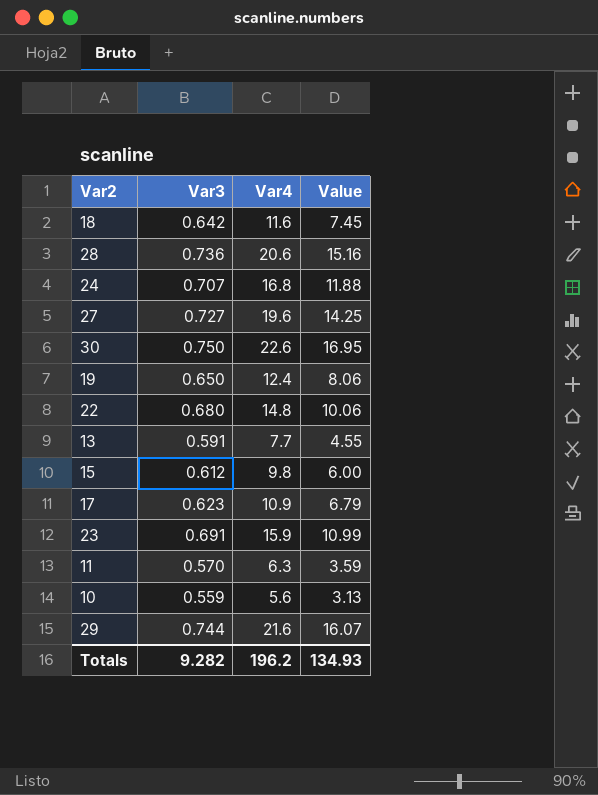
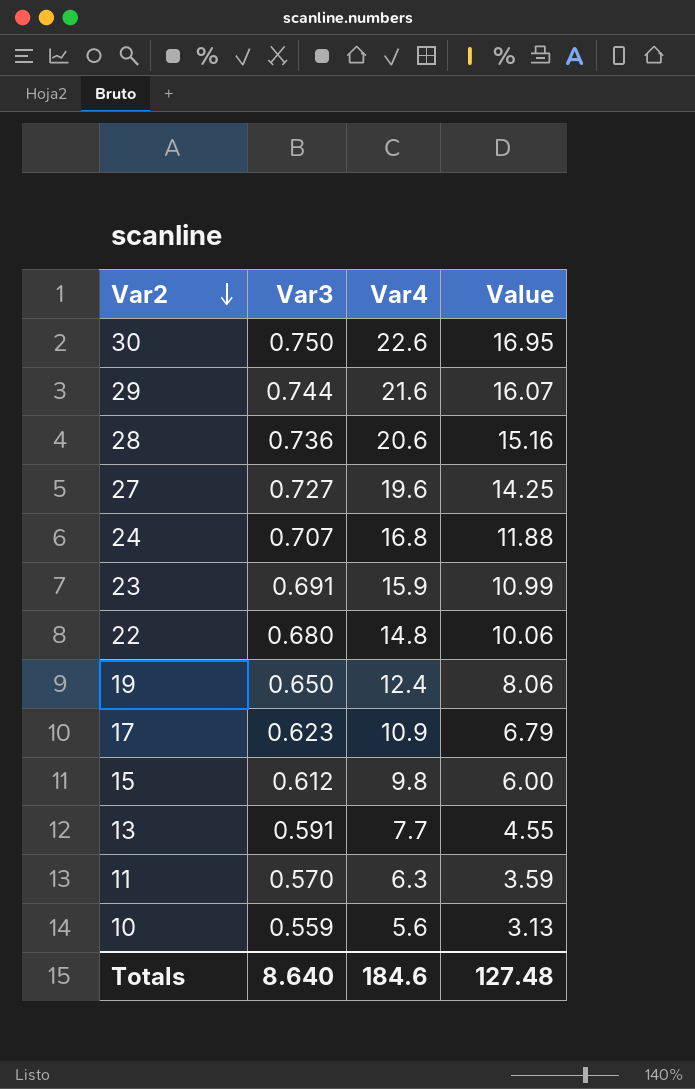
row order: none -> Var2 descending
row 18: 0.642 | 11.6 | 7.45 -> none
Totals | Var3: 9.282 -> 8.640
Totals | Var4: 196.2 -> 184.6
Totals | Value: 134.93 -> 127.48

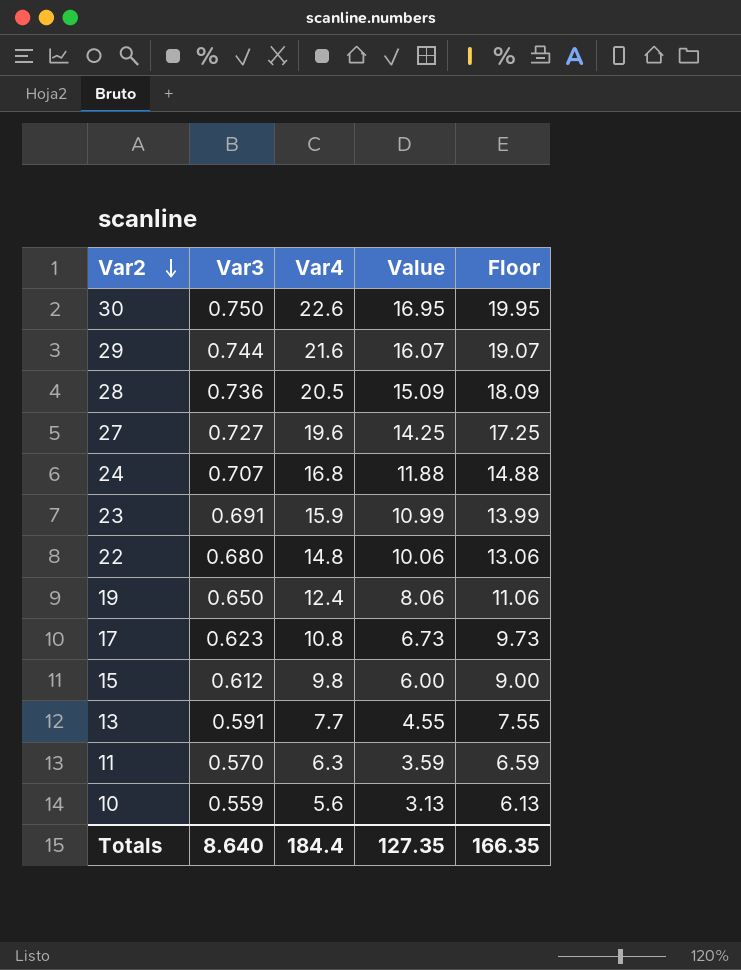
column Floor | formula: none -> [Value] + 3
28 | Var4: 20.6 -> 20.5
28 | Value: 15.16 -> 15.09
17 | Var4: 10.9 -> 10.8
17 | Value: 6.79 -> 6.73
Totals | Var4: 184.6 -> 184.4
Totals | Value: 127.48 -> 127.35

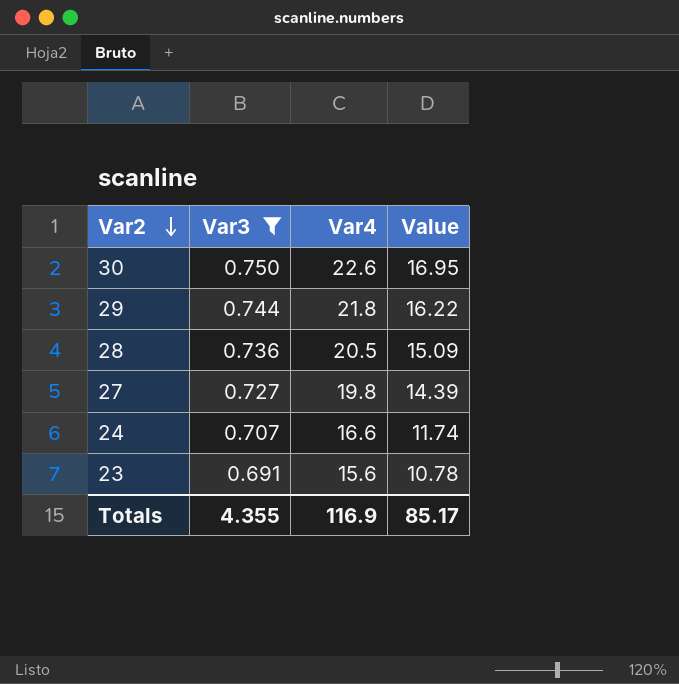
filter: none -> Var3 >= 0.691
column Floor | formula: [Value] + 3 -> none
29 | Var4: 21.6 -> 21.8
29 | Value: 16.07 -> 16.22
27 | Var4: 19.6 -> 19.8
27 | Value: 14.25 -> 14.39
24 | Var4: 16.8 -> 16.6
24 | Value: 11.88 -> 11.74
23 | Var4: 15.9 -> 15.6
23 | Value: 10.99 -> 10.78
Totals | Var3: 8.640 -> 4.355
Totals | Var4: 184.4 -> 116.9
Totals | Value: 127.35 -> 85.17

